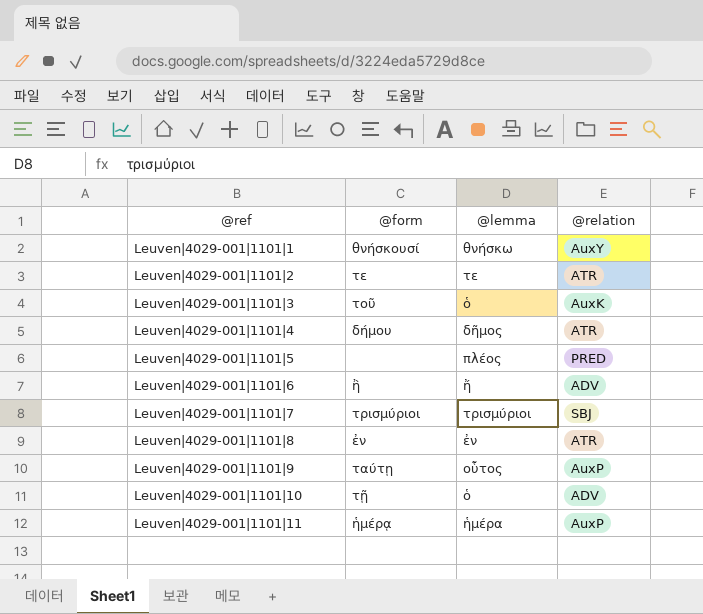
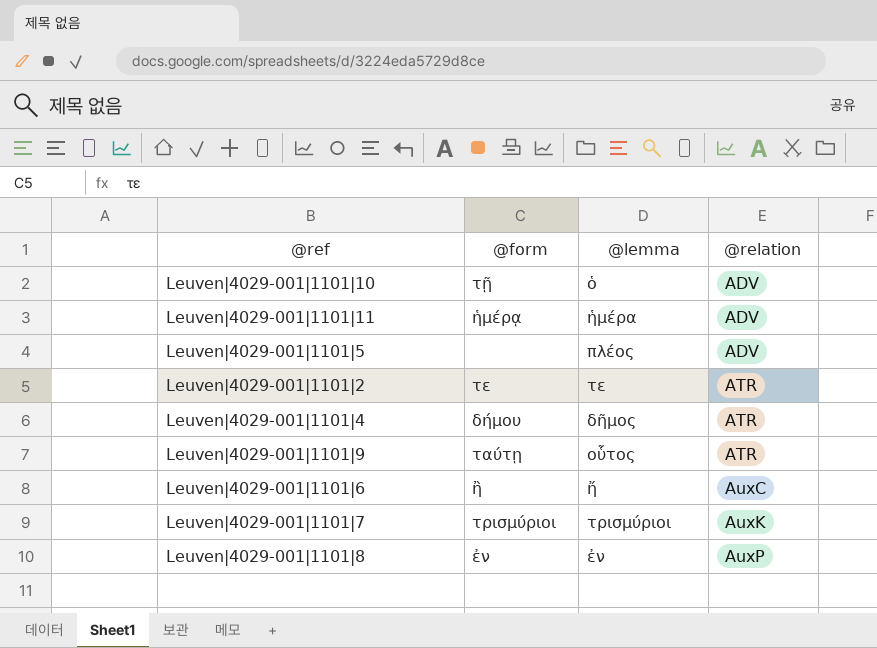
row order: @ref ascending -> @relation ascending
row Leuven|4029-001|1101|1: θνήσκουσί | θνήσκω | AuxY -> none
row Leuven|4029-001|1101|3: τοῦ | ὁ | AuxK -> none
Leuven|4029-001|1101|11 | @relation: AuxP -> ADV
Leuven|4029-001|1101|5 | @relation: PRED -> ADV
Leuven|4029-001|1101|9 | @relation: AuxP -> ATR
Leuven|4029-001|1101|6 | @relation: ADV -> AuxC
Leuven|4029-001|1101|7 | @relation: SBJ -> AuxK
Leuven|4029-001|1101|8 | @relation: ATR -> AuxP

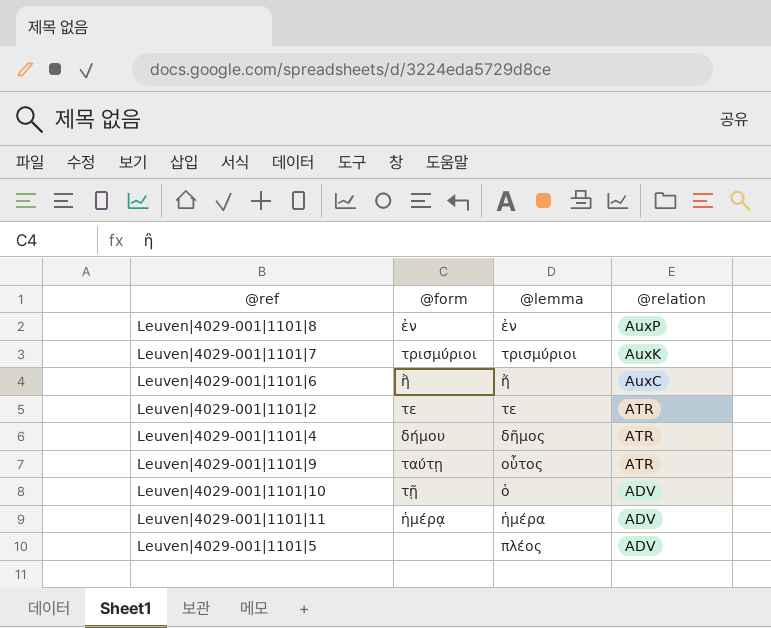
row order: @relation ascending -> @relation descending

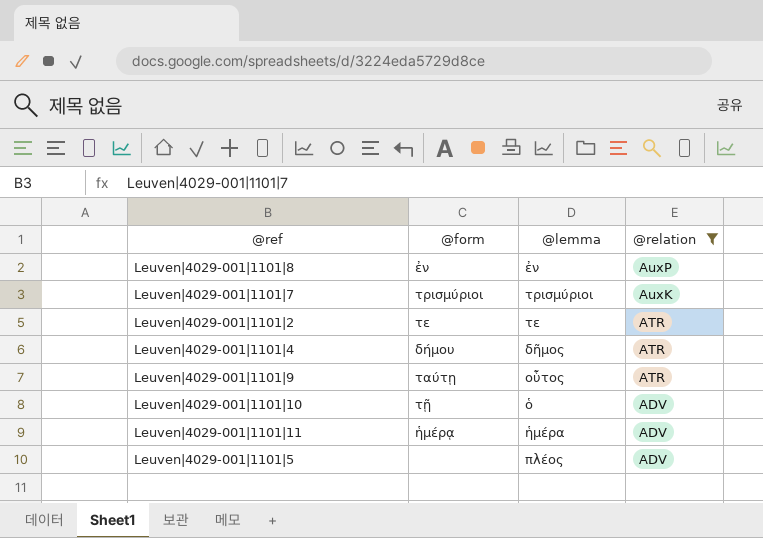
filter: none -> @relation != AuxC

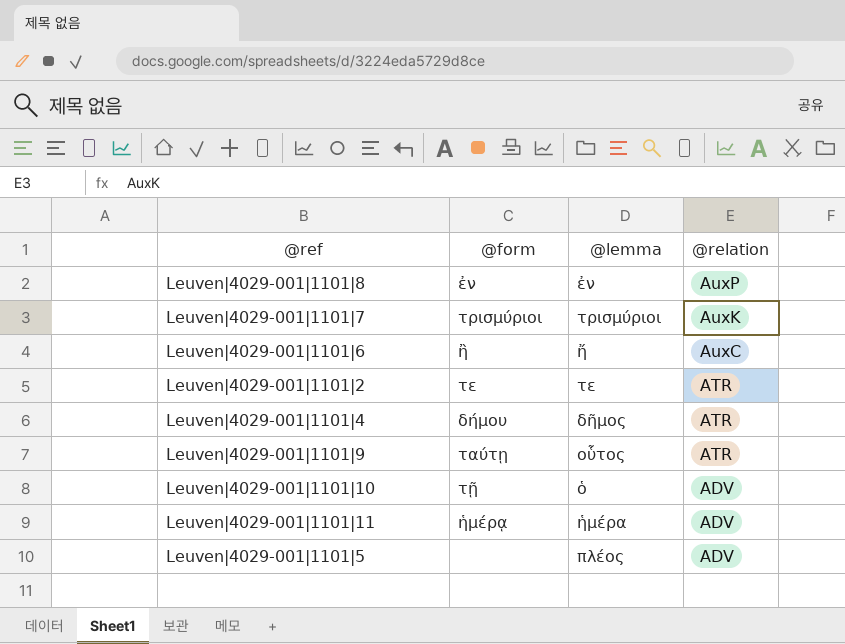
filter: @relation != AuxC -> none

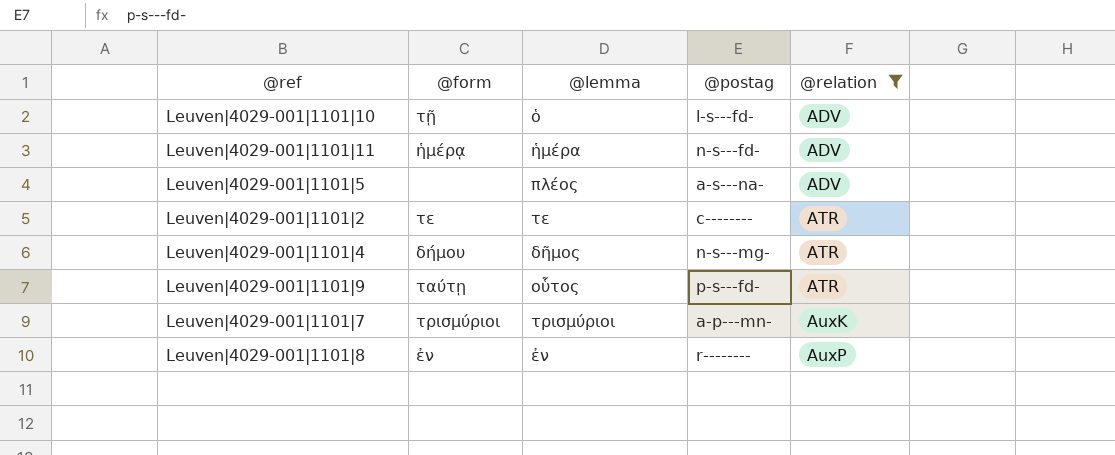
filter: none -> @relation != AuxC
row order: @relation descending -> @relation ascending
column @postag | position: none -> 4

